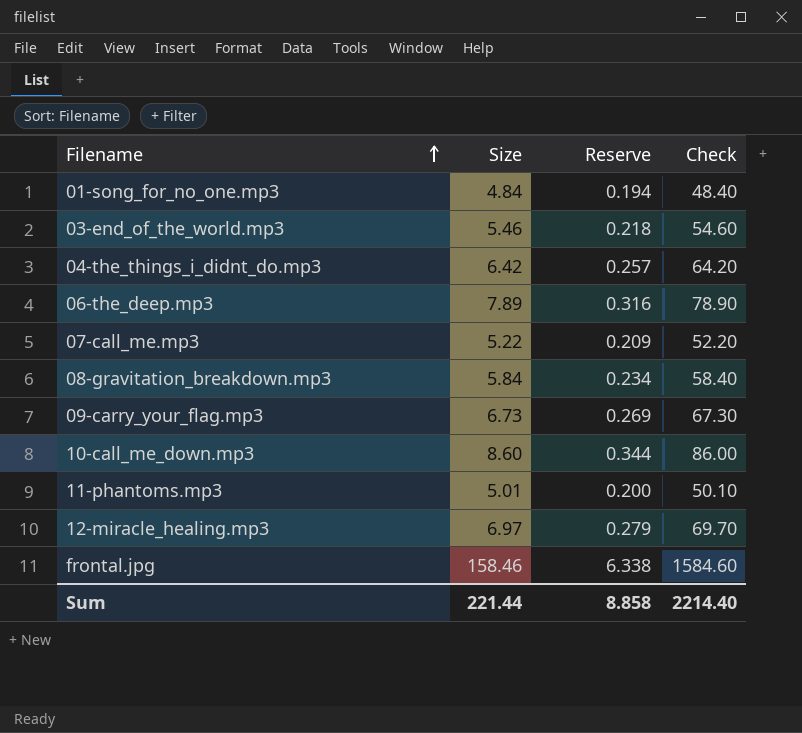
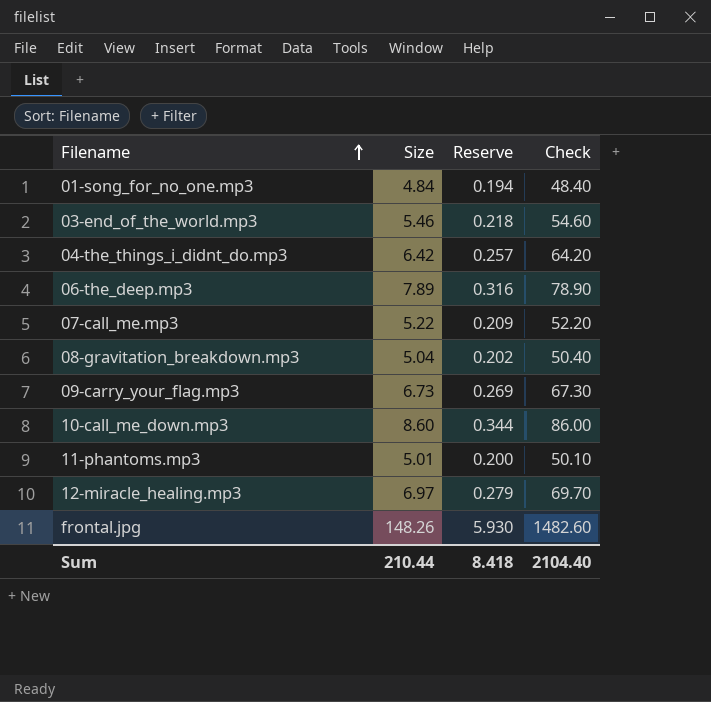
08-gravitation_breakdown.mp3 | Size: 5.84 -> 5.04
08-gravitation_breakdown.mp3 | Reserve: 0.234 -> 0.202
08-gravitation_breakdown.mp3 | Check: 58.40 -> 50.40
frontal.jpg | Size: 158.46 -> 148.26
frontal.jpg | Reserve: 6.338 -> 5.930
frontal.jpg | Check: 1584.60 -> 1482.60
Sum | Size: 221.44 -> 210.44
Sum | Reserve: 8.858 -> 8.418
Sum | Check: 2214.40 -> 2104.40

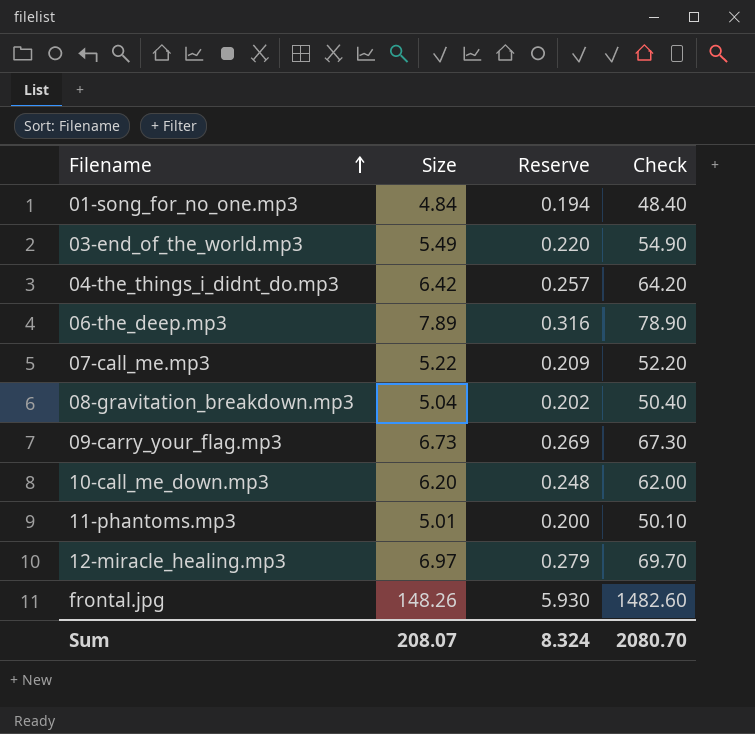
03-end_of_the_world.mp3 | Size: 5.46 -> 5.49
03-end_of_the_world.mp3 | Reserve: 0.218 -> 0.220
03-end_of_the_world.mp3 | Check: 54.60 -> 54.90
10-call_me_down.mp3 | Size: 8.60 -> 6.20
10-call_me_down.mp3 | Reserve: 0.344 -> 0.248
10-call_me_down.mp3 | Check: 86.00 -> 62.00
Sum | Size: 210.44 -> 208.07
Sum | Reserve: 8.418 -> 8.324
Sum | Check: 2104.40 -> 2080.70

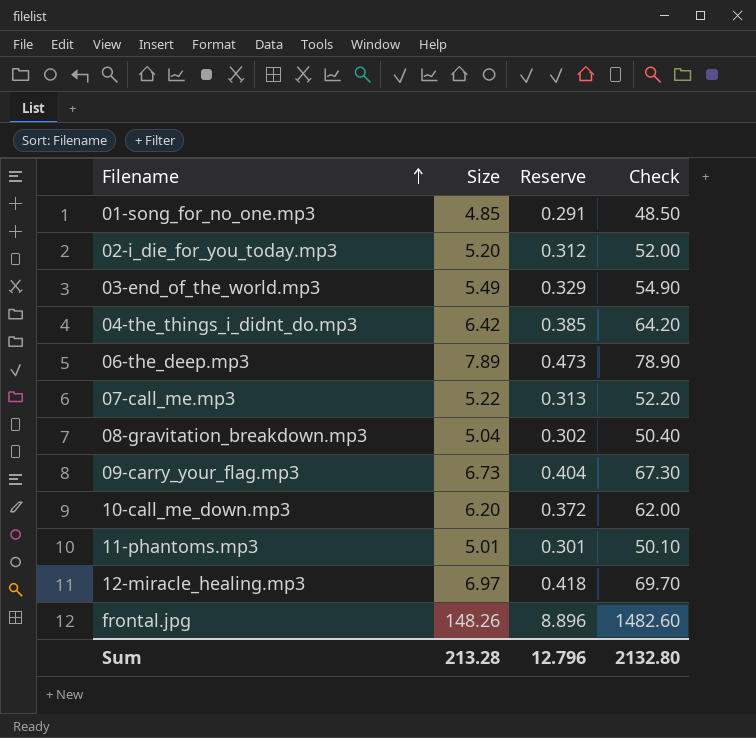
column Reserve | formula: [Size] * 0.04 -> [Size] * 0.06
01-song_for_no_one.mp3 | Size: 4.84 -> 4.85
01-song_for_no_one.mp3 | Check: 48.40 -> 48.50
row 02-i_die_for_you_today.mp3: none -> 5.20 | 0.312 | 52.00
Sum | Size: 208.07 -> 213.28
Sum | Reserve: 8.324 -> 12.796
Sum | Check: 2080.70 -> 2132.80

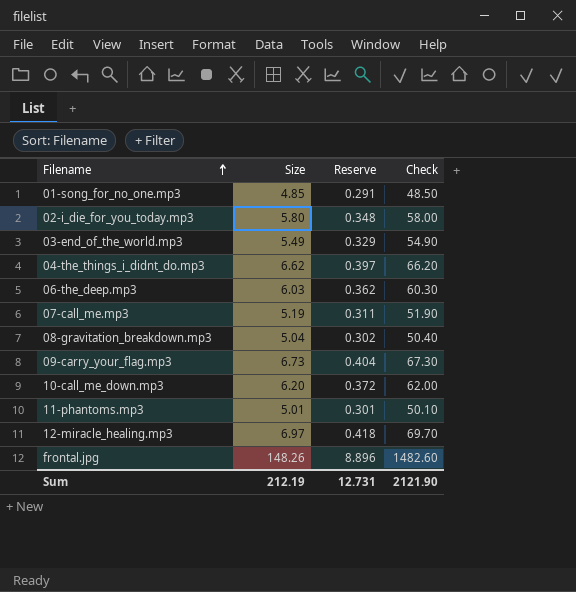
02-i_die_for_you_today.mp3 | Size: 5.20 -> 5.80
02-i_die_for_you_today.mp3 | Reserve: 0.312 -> 0.348
02-i_die_for_you_today.mp3 | Check: 52.00 -> 58.00
04-the_things_i_didnt_do.mp3 | Size: 6.42 -> 6.62
04-the_things_i_didnt_do.mp3 | Reserve: 0.385 -> 0.397
04-the_things_i_didnt_do.mp3 | Check: 64.20 -> 66.20
06-the_deep.mp3 | Size: 7.89 -> 6.03
06-the_deep.mp3 | Reserve: 0.473 -> 0.362
06-the_deep.mp3 | Check: 78.90 -> 60.30
07-call_me.mp3 | Size: 5.22 -> 5.19
07-call_me.mp3 | Reserve: 0.313 -> 0.311
07-call_me.mp3 | Check: 52.20 -> 51.90
Sum | Size: 213.28 -> 212.19
Sum | Reserve: 12.796 -> 12.731
Sum | Check: 2132.80 -> 2121.90

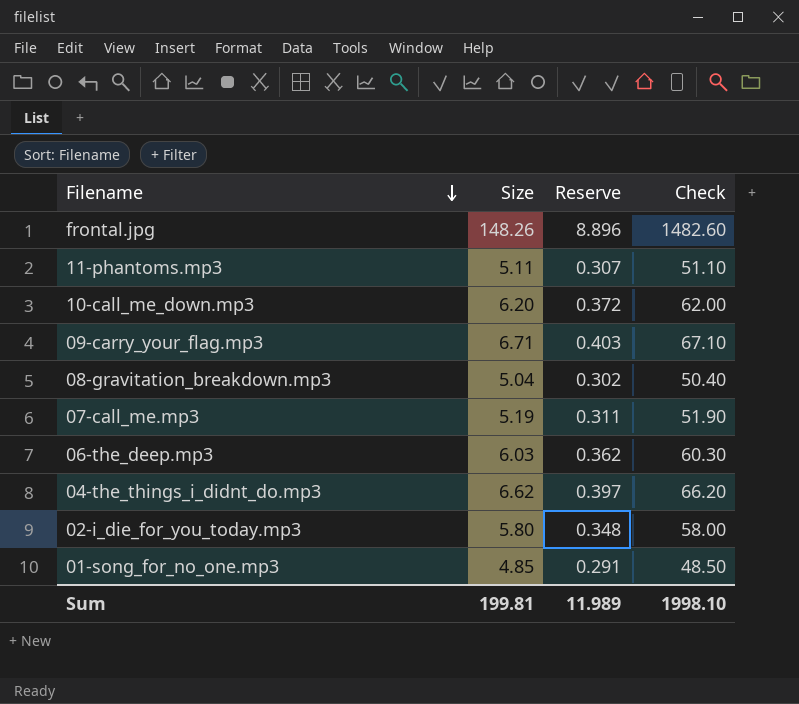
row order: Filename ascending -> Filename descending
row 03-end_of_the_world.mp3: 5.49 | 0.329 | 54.90 -> none
row 12-miracle_healing.mp3: 6.97 | 0.418 | 69.70 -> none
11-phantoms.mp3 | Size: 5.01 -> 5.11
11-phantoms.mp3 | Reserve: 0.301 -> 0.307
11-phantoms.mp3 | Check: 50.10 -> 51.10
09-carry_your_flag.mp3 | Size: 6.73 -> 6.71
09-carry_your_flag.mp3 | Reserve: 0.404 -> 0.403
09-carry_your_flag.mp3 | Check: 67.30 -> 67.10
Sum | Size: 212.19 -> 199.81
Sum | Reserve: 12.731 -> 11.989
Sum | Check: 2121.90 -> 1998.10

